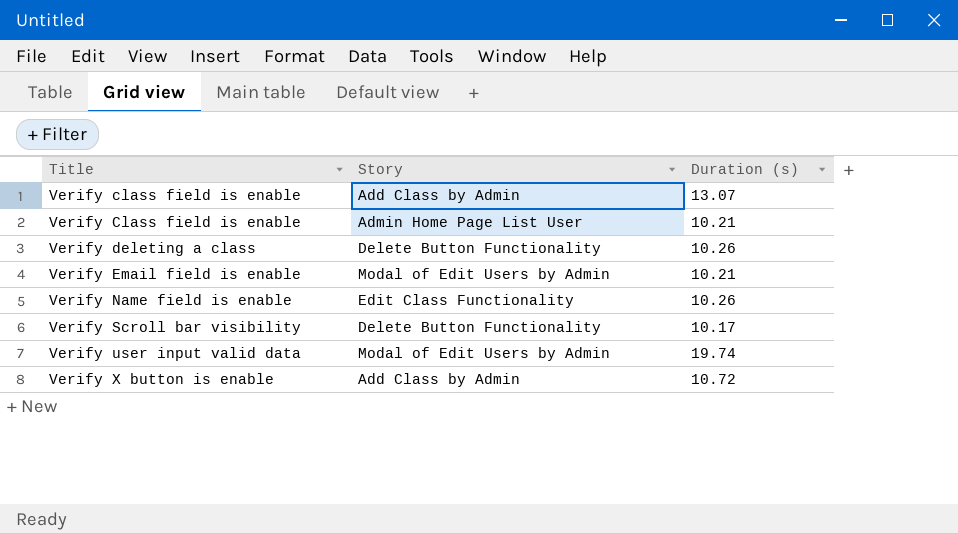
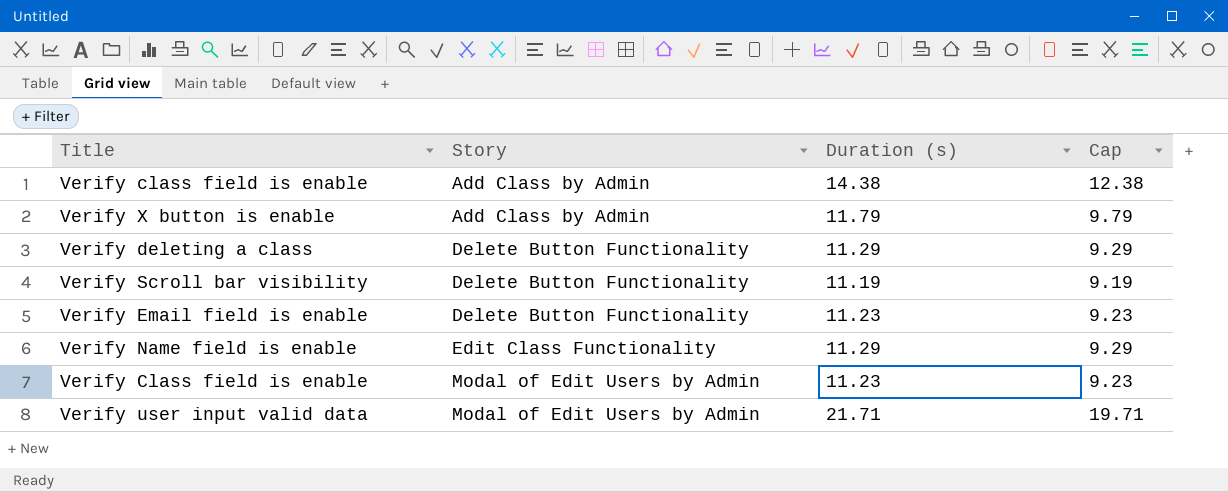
row order: Title ascending -> Story ascending
column Cap | formula: none -> [Duration (s)] - 2
Verify class field is enable | Duration (s): 13.07 -> 14.38
Verify X button is enable | Duration (s): 10.72 -> 11.79
Verify deleting a class | Duration (s): 10.26 -> 11.29
Verify Scroll bar visibility | Duration (s): 10.17 -> 11.19
Verify Email field is enable | Story: Modal of Edit Users by Admin -> Delete Button Functionality
Verify Email field is enable | Duration (s): 10.21 -> 11.23
Verify Name field is enable | Duration (s): 10.26 -> 11.29
Verify Class field is enable | Story: Admin Home Page List User -> Modal of Edit Users by Admin
Verify Class field is enable | Duration (s): 10.21 -> 11.23
Verify user input valid data | Duration (s): 19.74 -> 21.71

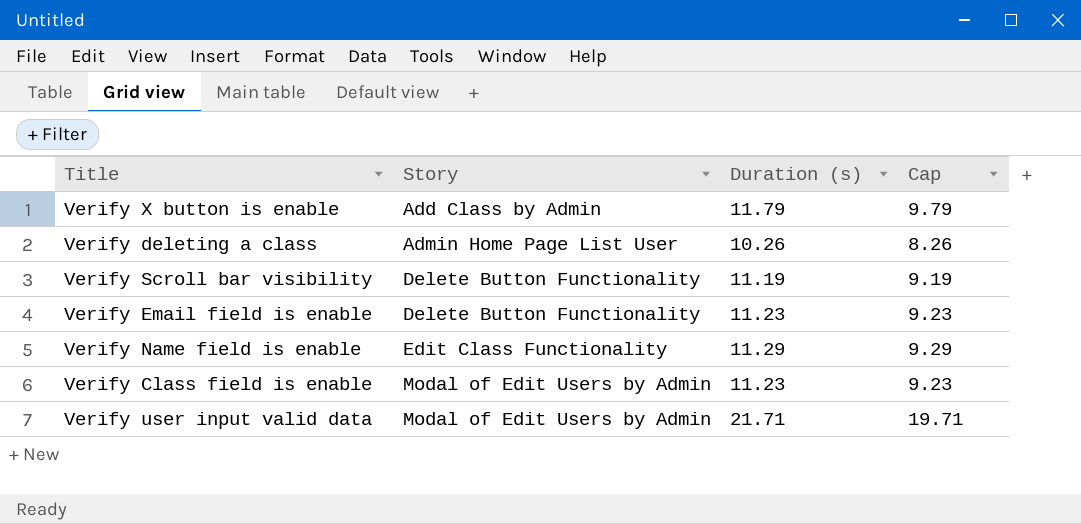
row Verify class field is enable: Add Class by Admin | 14.38 | 12.38 -> none
Verify deleting a class | Story: Delete Button Functionality -> Admin Home Page List User
Verify deleting a class | Duration (s): 11.29 -> 10.26
Verify deleting a class | Cap: 9.29 -> 8.26

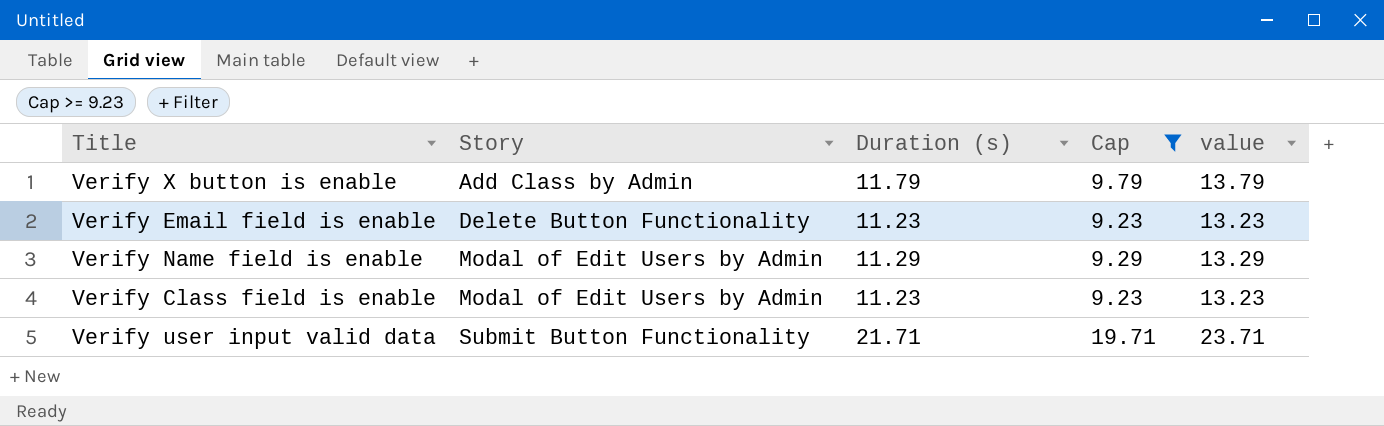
filter: none -> Cap >= 9.23
column value | formula: none -> [Duration (s)] + 2
Verify Name field is enable | Story: Edit Class Functionality -> Modal of Edit Users by Admin
Verify user input valid data | Story: Modal of Edit Users by Admin -> Submit Button Functionality

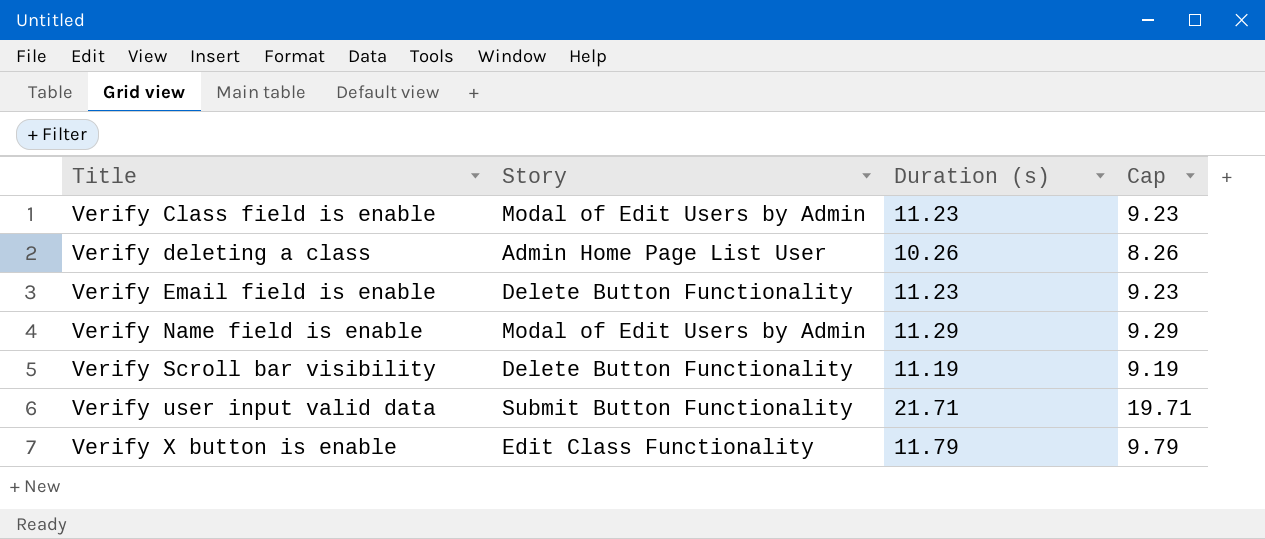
filter: Cap >= 9.23 -> none
row order: Story ascending -> Title ascending
column value | formula: [Duration (s)] + 2 -> none
Verify X button is enable | Story: Add Class by Admin -> Edit Class Functionality

